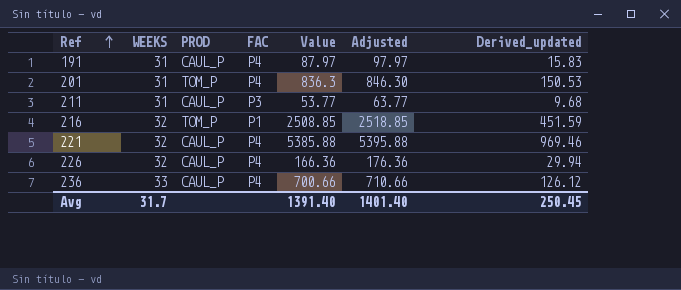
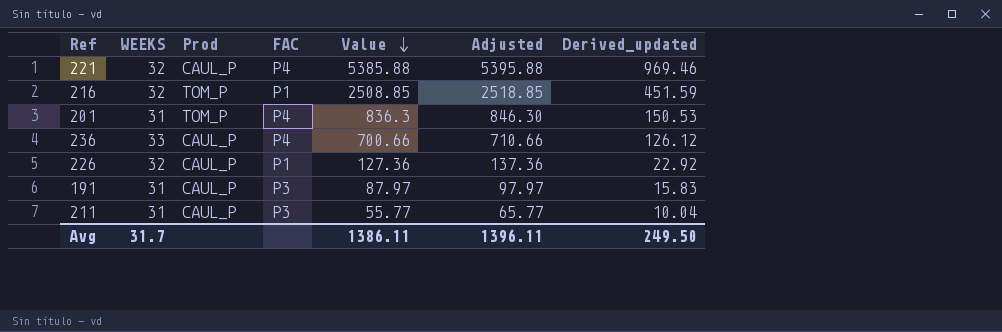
row order: Ref ascending -> Value descending
column name: PROD -> Prod
226 | FAC: P4 -> P1
226 | Value: 166.36 -> 127.36
226 | Adjusted: 176.36 -> 137.36
226 | Derived_updated: 29.94 -> 22.92
191 | FAC: P4 -> P3
211 | Value: 53.77 -> 55.77
211 | Adjusted: 63.77 -> 65.77
211 | Derived_updated: 9.68 -> 10.04
Avg | Value: 1391.40 -> 1386.11
Avg | Adjusted: 1401.40 -> 1396.11
Avg | Derived_updated: 250.45 -> 249.50

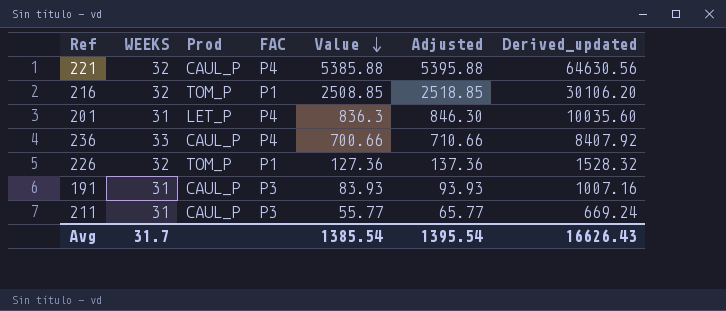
column Derived_updated | formula: [Value] * 0.18 -> [Value] * 12
201 | Prod: TOM_P -> LET_P
226 | Prod: CAUL_P -> TOM_P
191 | Value: 87.97 -> 83.93
191 | Adjusted: 97.97 -> 93.93
Avg | Value: 1386.11 -> 1385.54
Avg | Adjusted: 1396.11 -> 1395.54
Avg | Derived_updated: 249.50 -> 16626.43

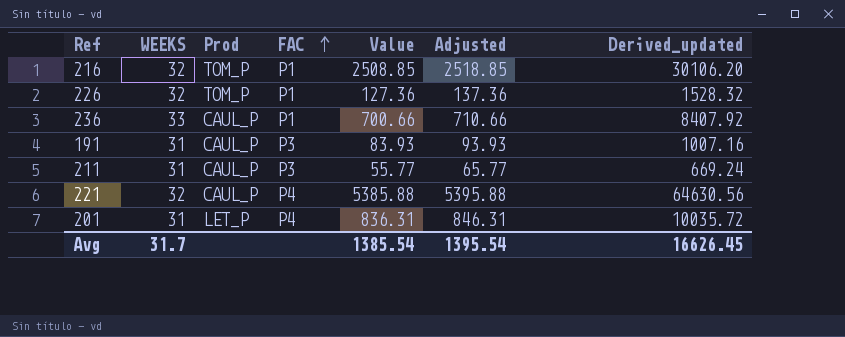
row order: Value descending -> FAC ascending
236 | FAC: P4 -> P1
201 | Value: 836.3 -> 836.31
201 | Adjusted: 846.30 -> 846.31
201 | Derived_updated: 10035.60 -> 10035.72
Avg | Derived_updated: 16626.43 -> 16626.45

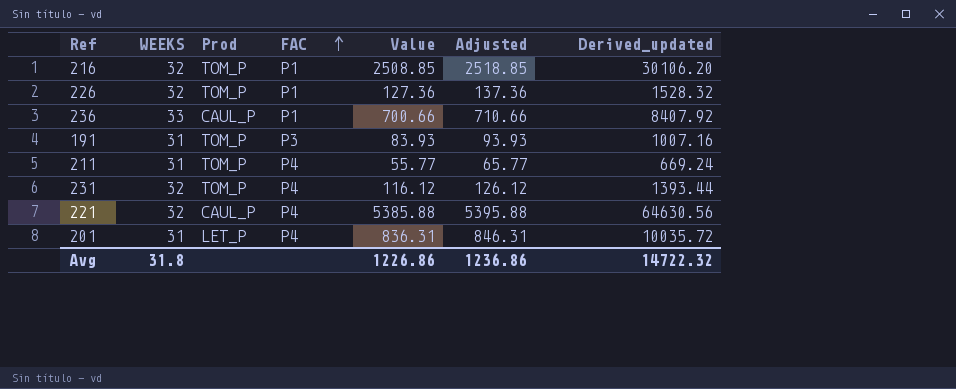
191 | Prod: CAUL_P -> TOM_P
211 | Prod: CAUL_P -> TOM_P
211 | FAC: P3 -> P4
row 231: none -> 32 | TOM_P | P4 | 116.12 | 126.12 | 1393.44
Avg | WEEKS: 31.7 -> 31.8
Avg | Value: 1385.54 -> 1226.86
Avg | Adjusted: 1395.54 -> 1236.86
Avg | Derived_updated: 16626.45 -> 14722.32

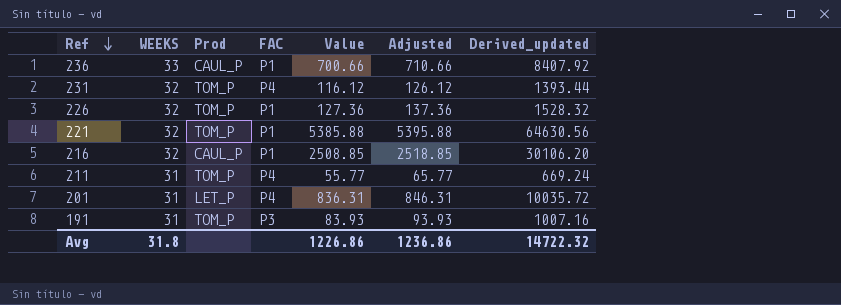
row order: FAC ascending -> Ref descending
221 | Prod: CAUL_P -> TOM_P
221 | FAC: P4 -> P1
216 | Prod: TOM_P -> CAUL_P

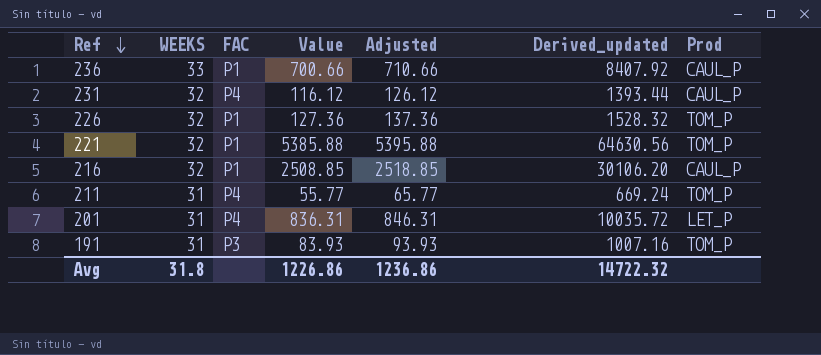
column Prod | position: 3 -> 7
231 | Prod: TOM_P -> CAUL_P

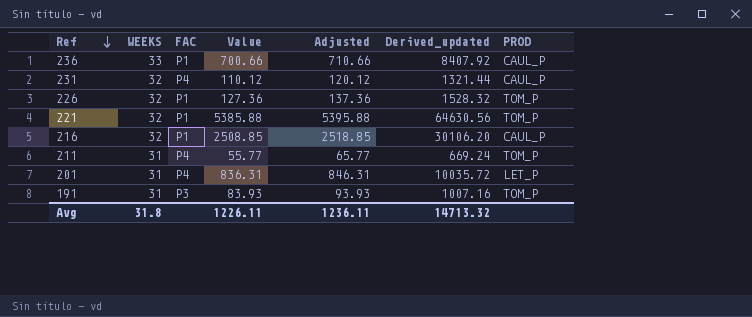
column name: Prod -> PROD
231 | Value: 116.12 -> 110.12
231 | Adjusted: 126.12 -> 120.12
231 | Derived_updated: 1393.44 -> 1321.44
Avg | Value: 1226.86 -> 1226.11
Avg | Adjusted: 1236.86 -> 1236.11
Avg | Derived_updated: 14722.32 -> 14713.32

